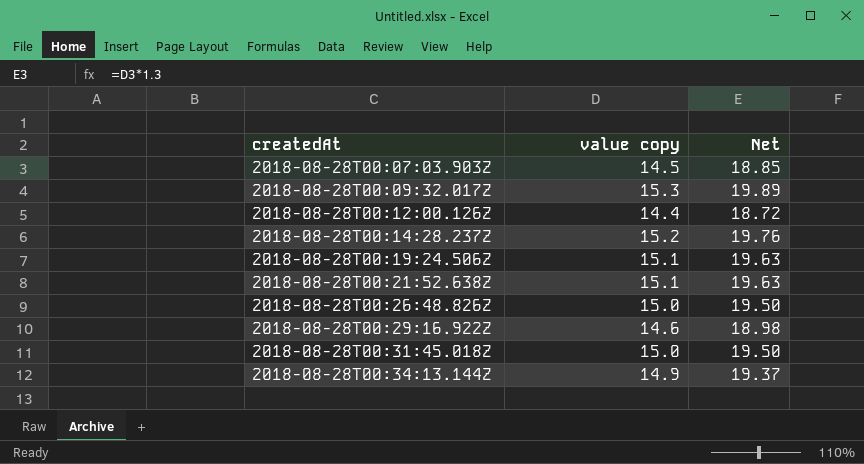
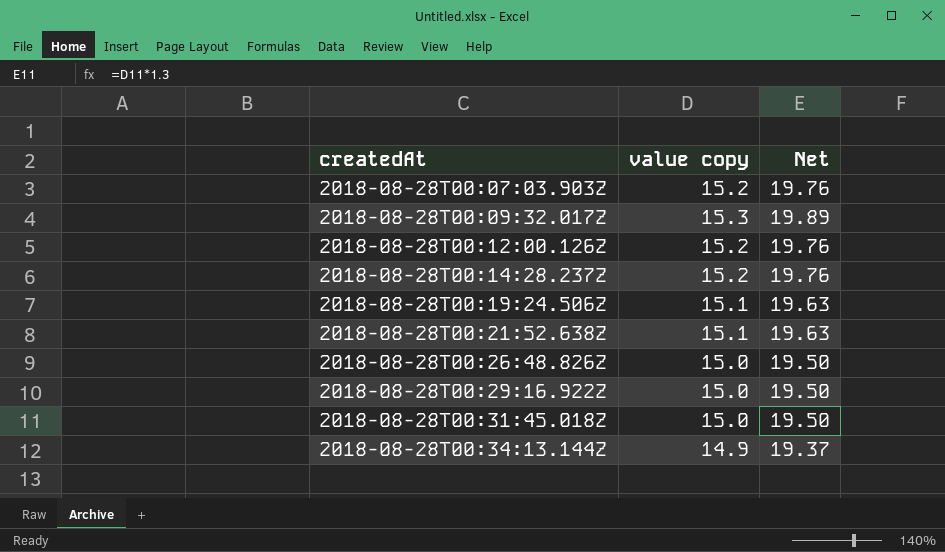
2018-08-28T00:07:03.903Z | value copy: 14.5 -> 15.2
2018-08-28T00:07:03.903Z | Net: 18.85 -> 19.76
2018-08-28T00:12:00.126Z | value copy: 14.4 -> 15.2
2018-08-28T00:12:00.126Z | Net: 18.72 -> 19.76
2018-08-28T00:29:16.922Z | value copy: 14.6 -> 15.0
2018-08-28T00:29:16.922Z | Net: 18.98 -> 19.50

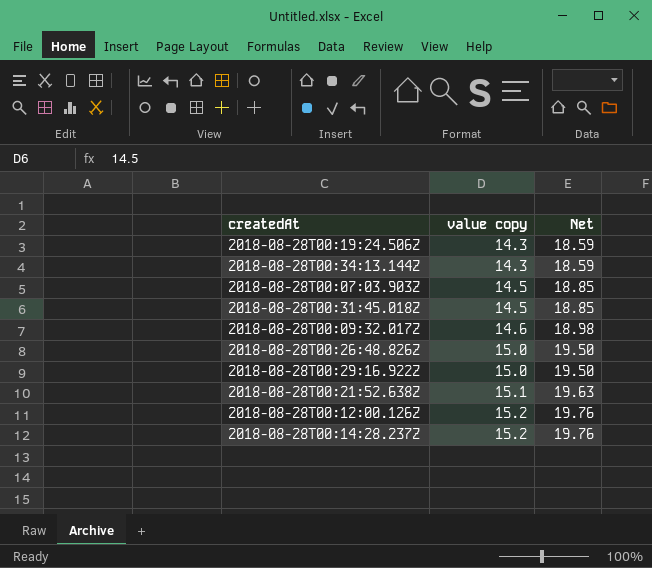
row order: createdAt ascending -> value copy ascending
2018-08-28T00:19:24.506Z | value copy: 15.1 -> 14.3
2018-08-28T00:19:24.506Z | Net: 19.63 -> 18.59
2018-08-28T00:34:13.144Z | value copy: 14.9 -> 14.3
2018-08-28T00:34:13.144Z | Net: 19.37 -> 18.59
2018-08-28T00:07:03.903Z | value copy: 15.2 -> 14.5
2018-08-28T00:07:03.903Z | Net: 19.76 -> 18.85
2018-08-28T00:31:45.018Z | value copy: 15.0 -> 14.5
2018-08-28T00:31:45.018Z | Net: 19.50 -> 18.85
2018-08-28T00:09:32.017Z | value copy: 15.3 -> 14.6
2018-08-28T00:09:32.017Z | Net: 19.89 -> 18.98

